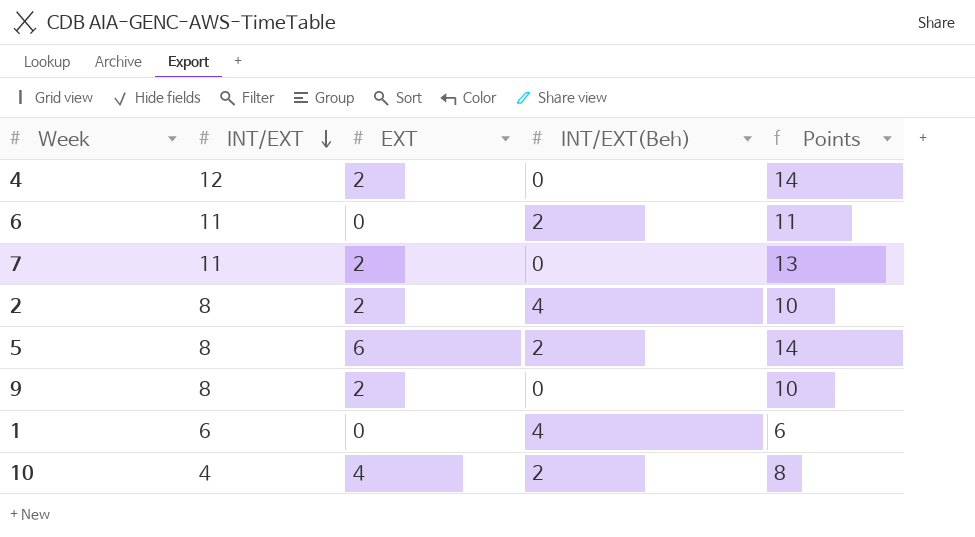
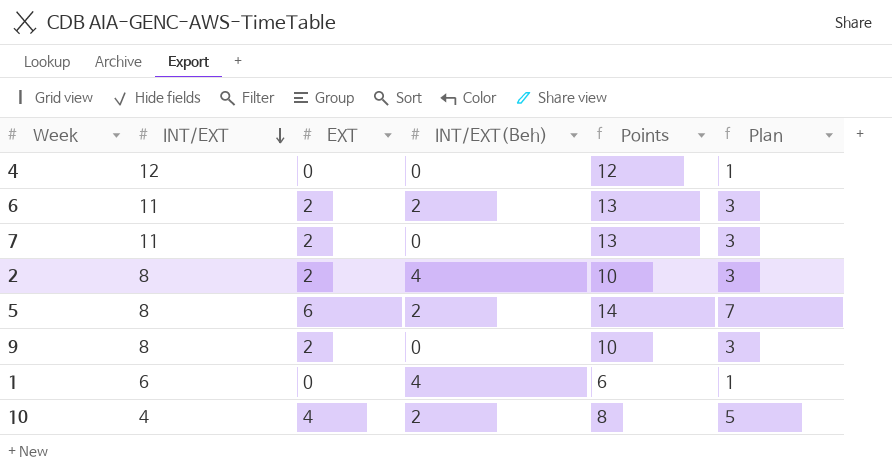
column Plan | formula: none -> [EXT] + 1
4 | EXT: 2 -> 0
4 | Points: 14 -> 12
6 | EXT: 0 -> 2
6 | Points: 11 -> 13

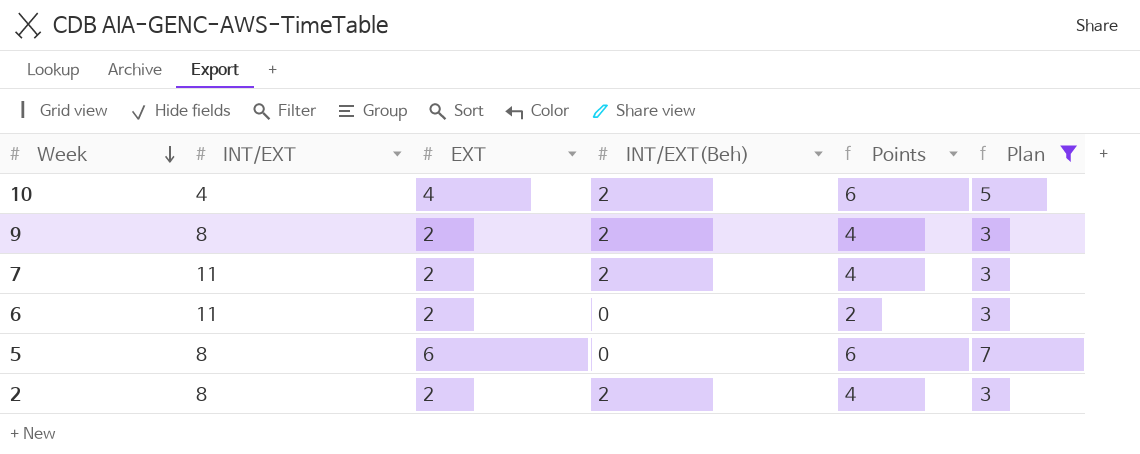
filter: none -> Plan != 1
row order: INT/EXT descending -> Week descending
column Points | formula: [INT/EXT] + [EXT] -> [EXT] + [INT/EXT(Beh)]
9 | INT/EXT(Beh): 0 -> 2
7 | INT/EXT(Beh): 0 -> 2
6 | INT/EXT(Beh): 2 -> 0
5 | INT/EXT(Beh): 2 -> 0
2 | INT/EXT(Beh): 4 -> 2

